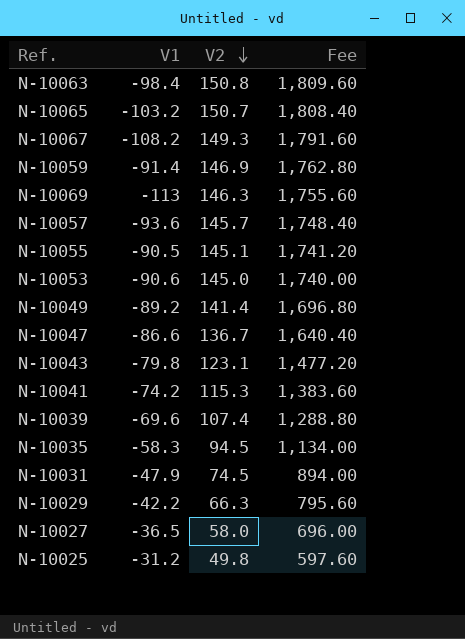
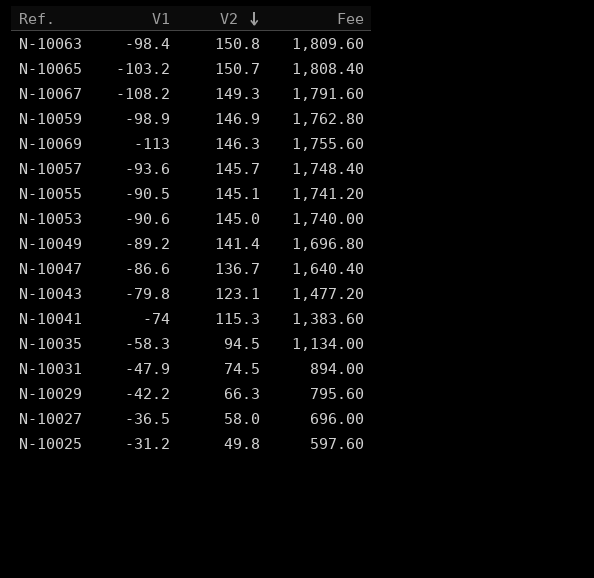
row N-10039: -69.6 | 107.4 | 1,288.80 -> none
N-10059 | V1: -91.4 -> -98.9
N-10041 | V1: -74.2 -> -74

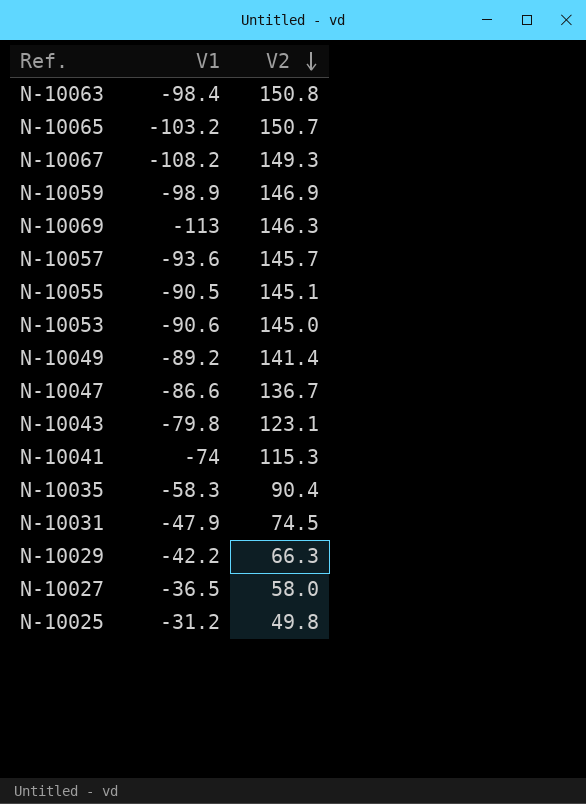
column Fee | formula: [V2] * 12 -> none
N-10035 | V2: 94.5 -> 90.4

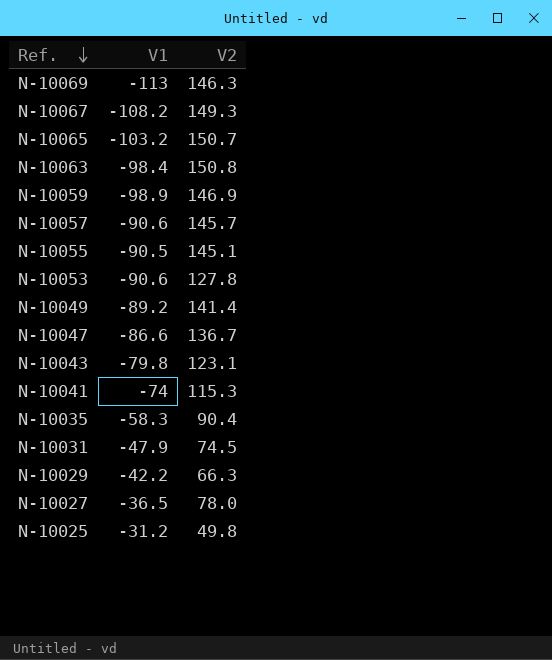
row order: V2 descending -> Ref. descending
N-10057 | V1: -93.6 -> -90.6
N-10053 | V2: 145.0 -> 127.8
N-10027 | V2: 58.0 -> 78.0

